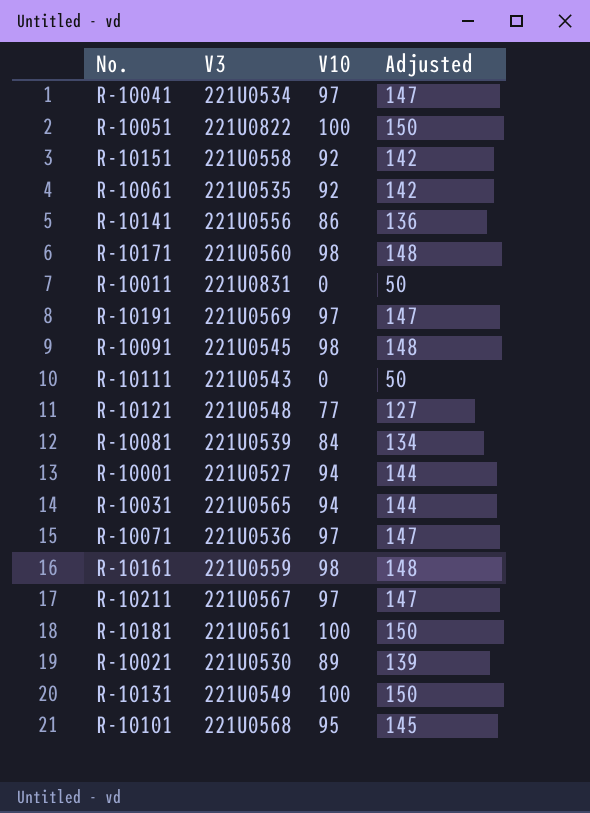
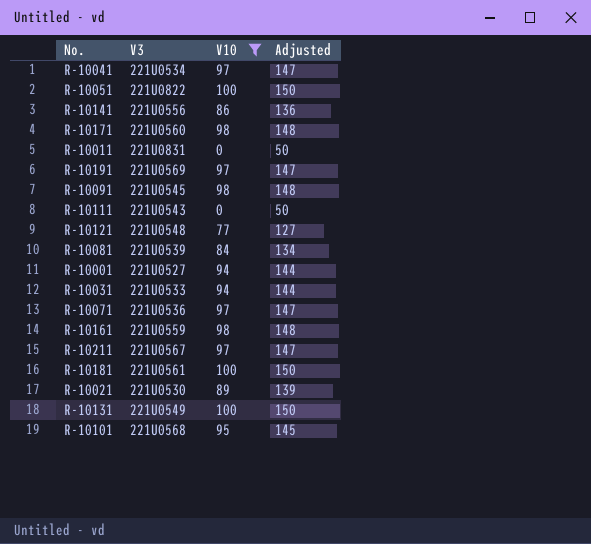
filter: none -> V10 != 92
R-10031 | V3: 221U0565 -> 221U0533

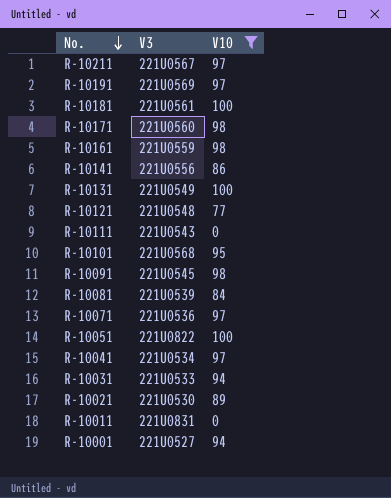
row order: none -> No. descending
column Adjusted | formula: [V10] + 50 -> none

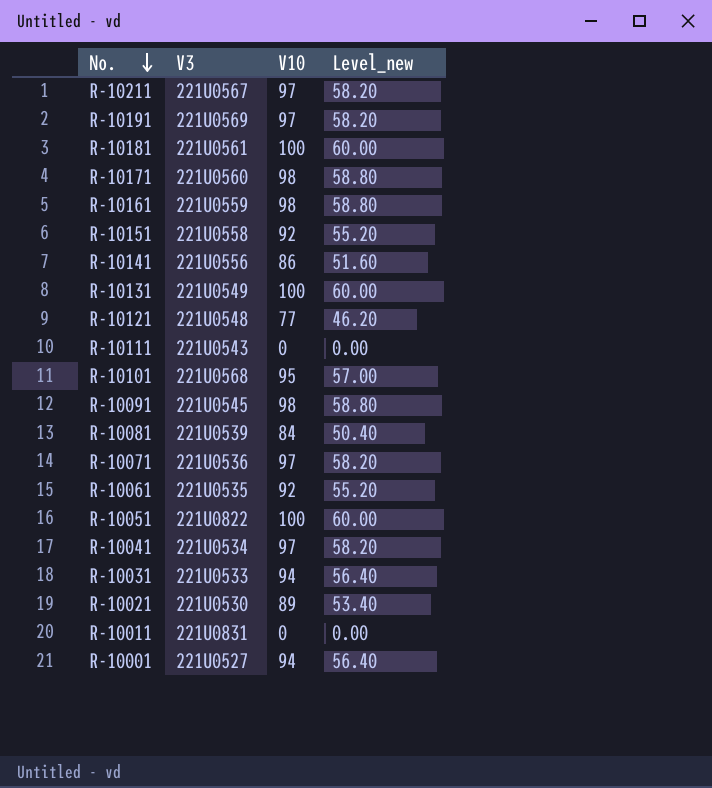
filter: V10 != 92 -> none
column Level_new | formula: none -> [V10] * 0.6

